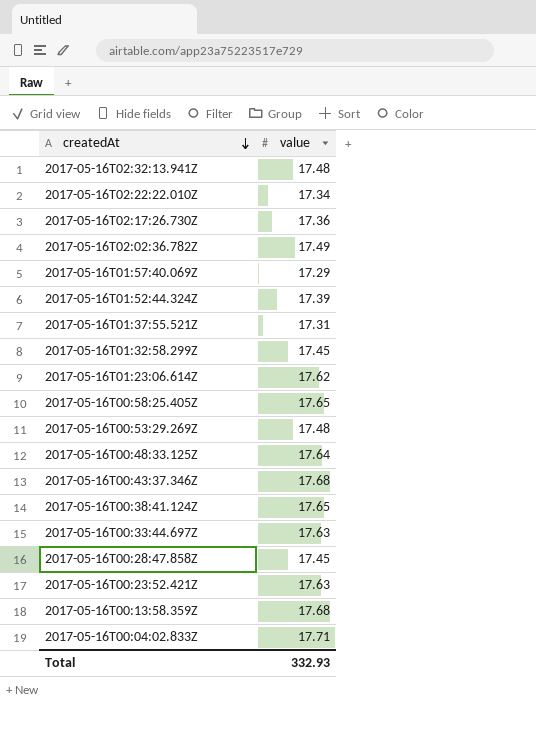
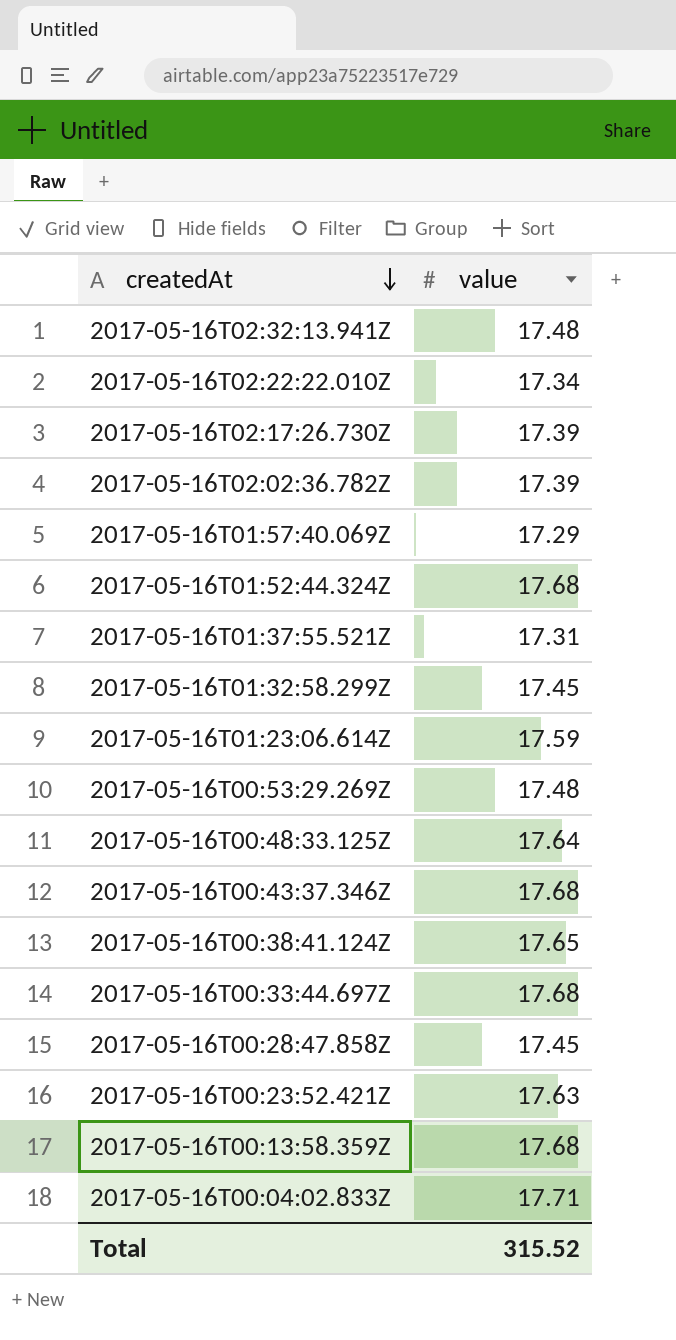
row 2017-05-16T00:58:25.405Z: 17.65 -> none
2017-05-16T02:17:26.730Z | value: 17.36 -> 17.39
2017-05-16T02:02:36.782Z | value: 17.49 -> 17.39
2017-05-16T01:52:44.324Z | value: 17.39 -> 17.68
2017-05-16T01:23:06.614Z | value: 17.62 -> 17.59
2017-05-16T00:33:44.697Z | value: 17.63 -> 17.68
Total | value: 332.93 -> 315.52

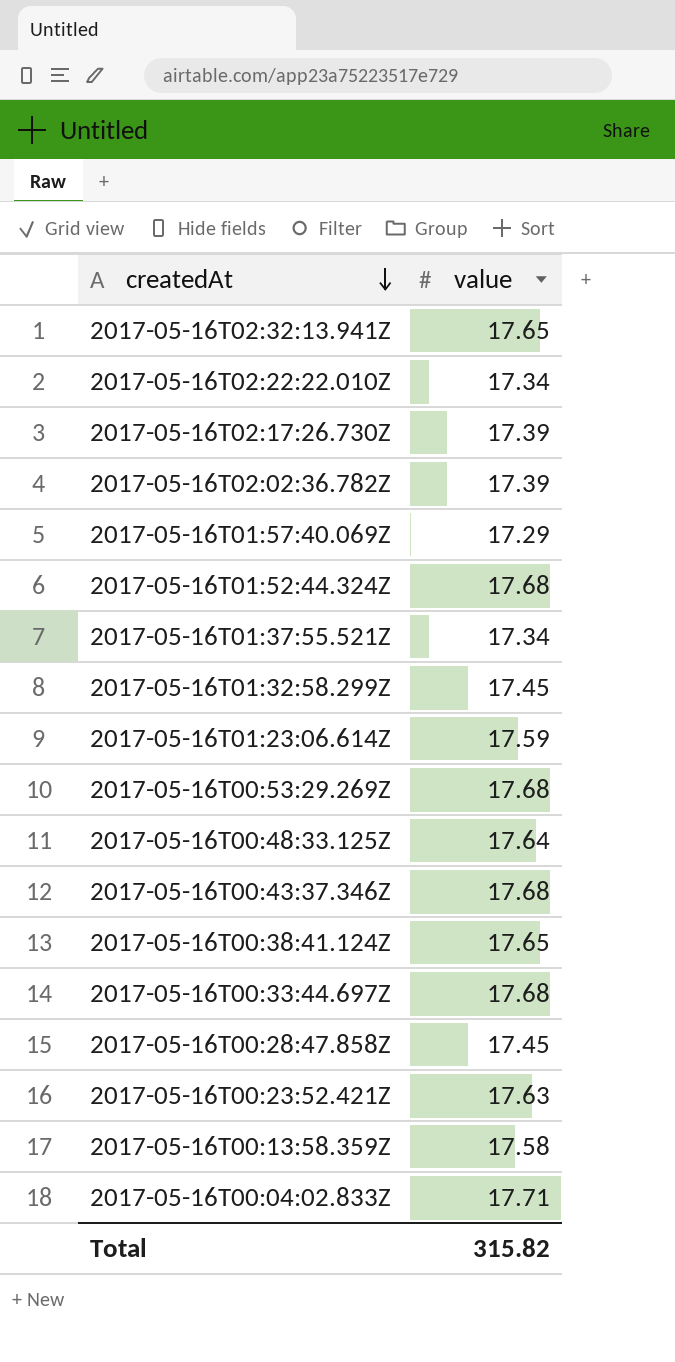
2017-05-16T02:32:13.941Z | value: 17.48 -> 17.65
2017-05-16T01:37:55.521Z | value: 17.31 -> 17.34
2017-05-16T00:53:29.269Z | value: 17.48 -> 17.68
2017-05-16T00:13:58.359Z | value: 17.68 -> 17.58
Total | value: 315.52 -> 315.82

